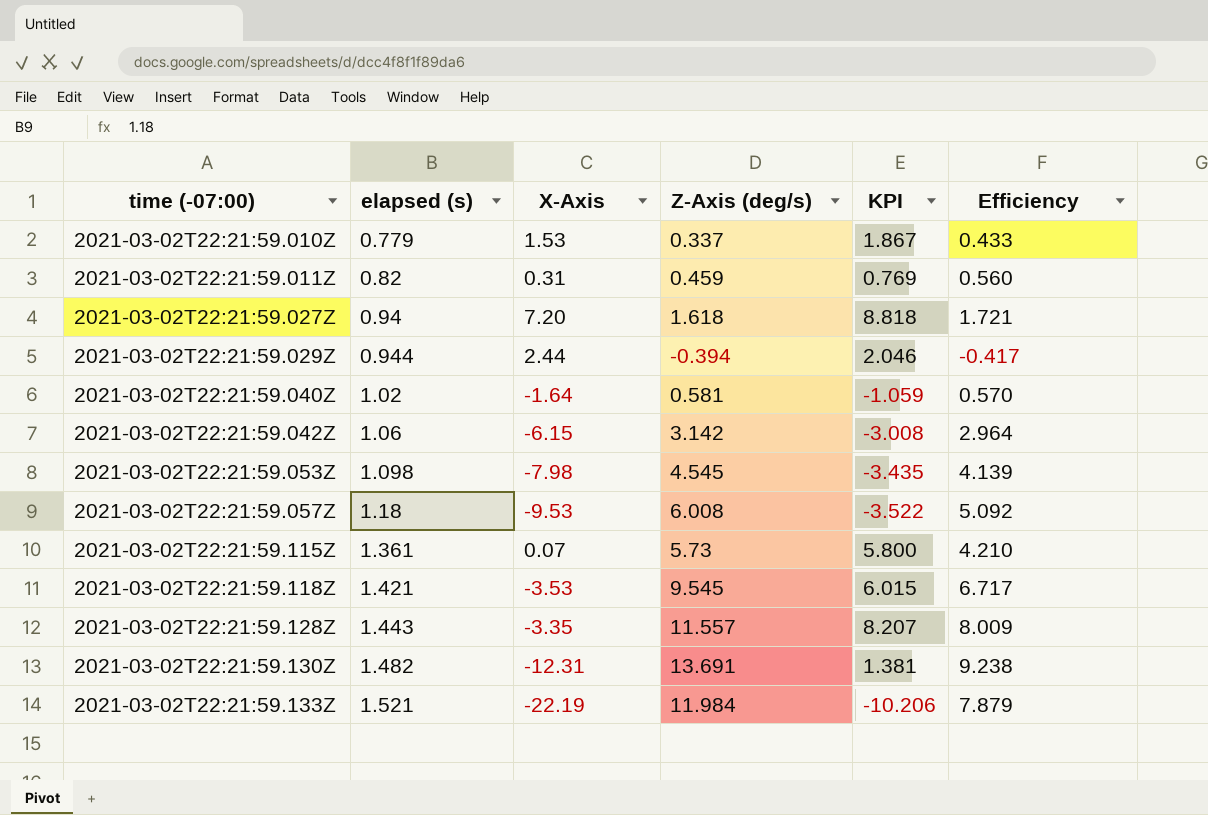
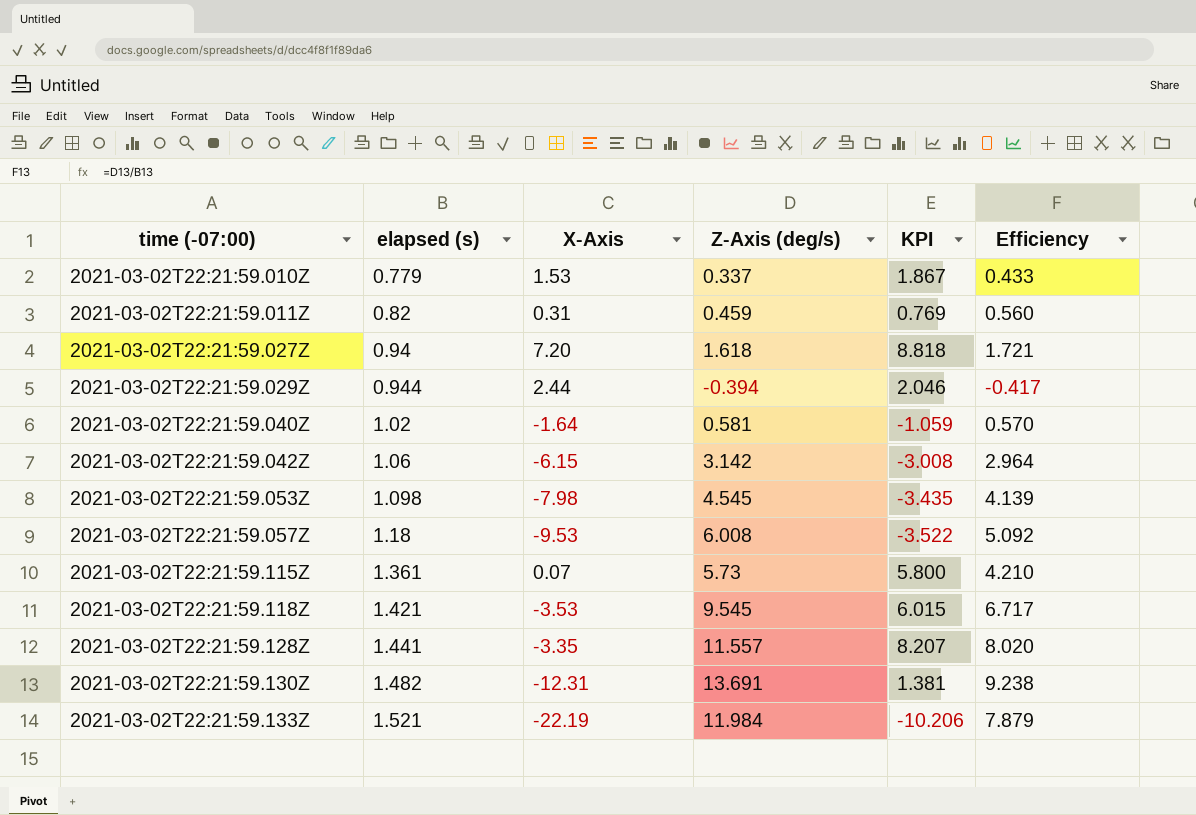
2021-03-02T22:21:59.128Z | elapsed (s): 1.443 -> 1.441
2021-03-02T22:21:59.128Z | Efficiency: 8.009 -> 8.020

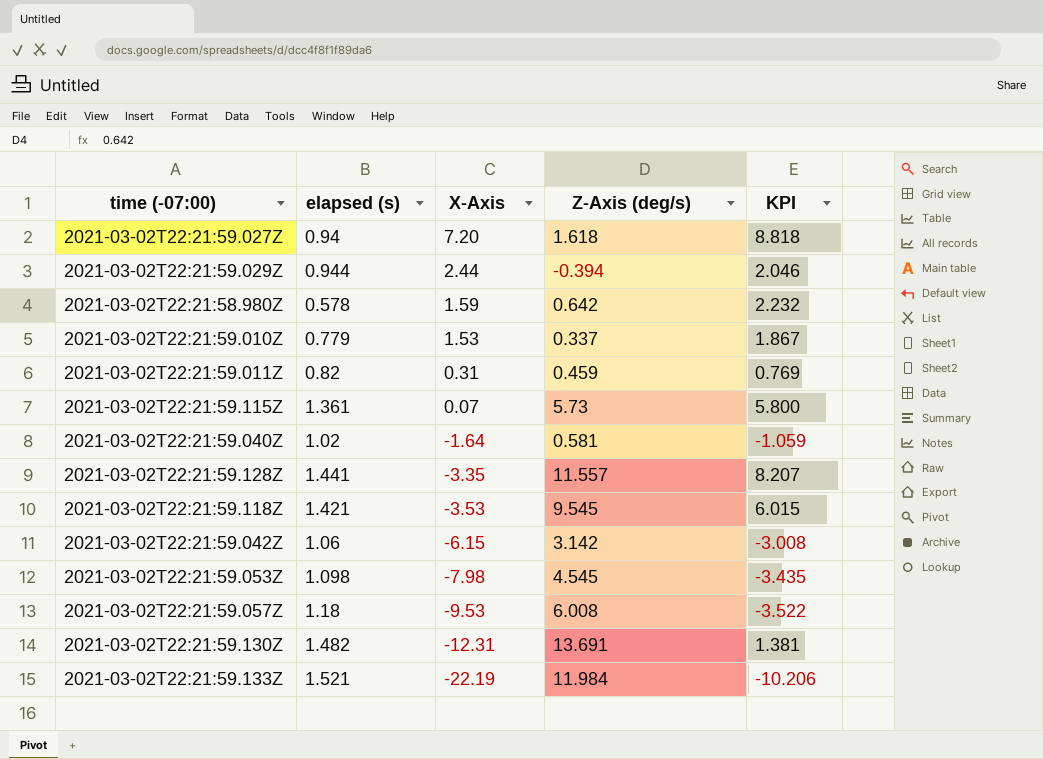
row order: time (-07:00) ascending -> X-Axis descending
column Efficiency | formula: [Z-Axis (deg/s)] / [elapsed (s)] -> none
row 2021-03-02T22:21:58.980Z: none -> 0.578 | 1.59 | 0.642 | 2.232

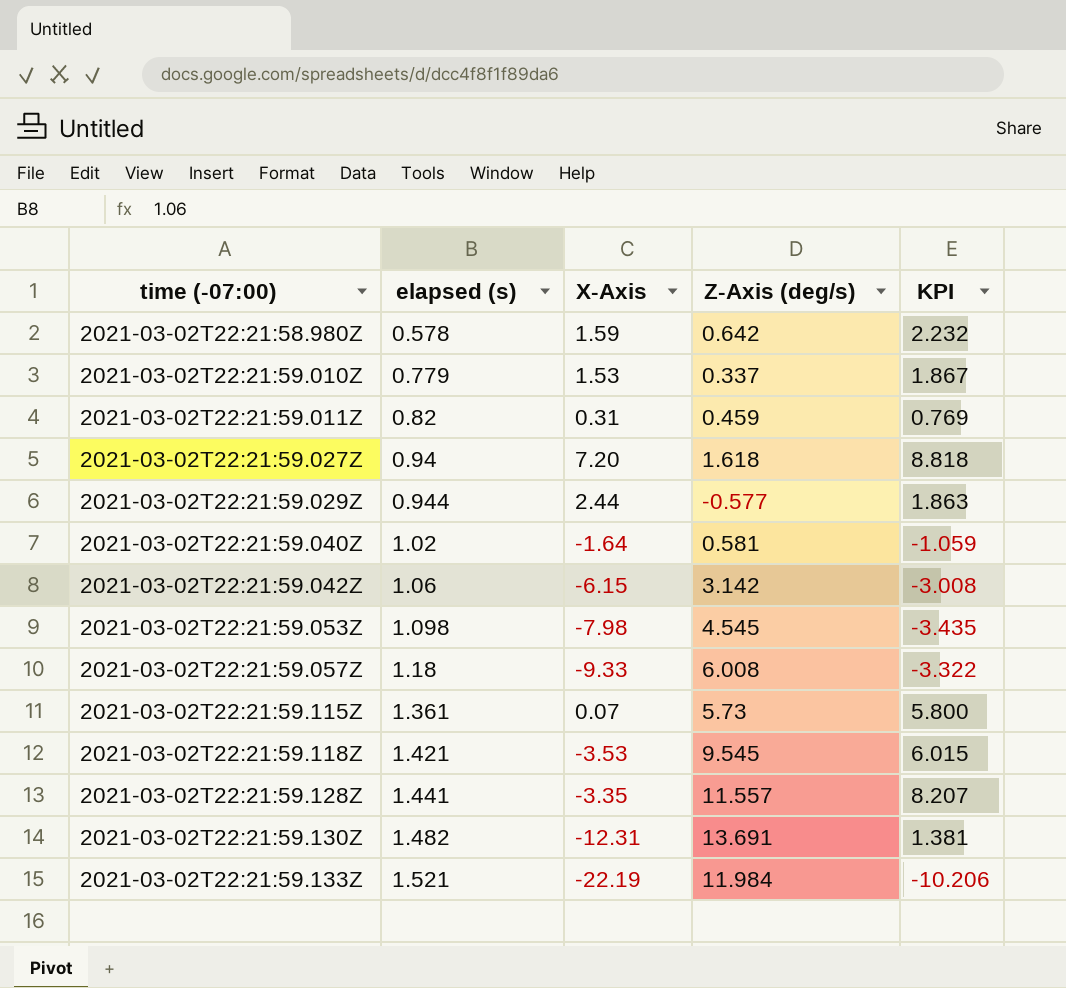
row order: X-Axis descending -> time (-07:00) ascending
2021-03-02T22:21:59.029Z | Z-Axis (deg/s): -0.394 -> -0.577
2021-03-02T22:21:59.029Z | KPI: 2.046 -> 1.863
2021-03-02T22:21:59.057Z | X-Axis: -9.53 -> -9.33
2021-03-02T22:21:59.057Z | KPI: -3.522 -> -3.322

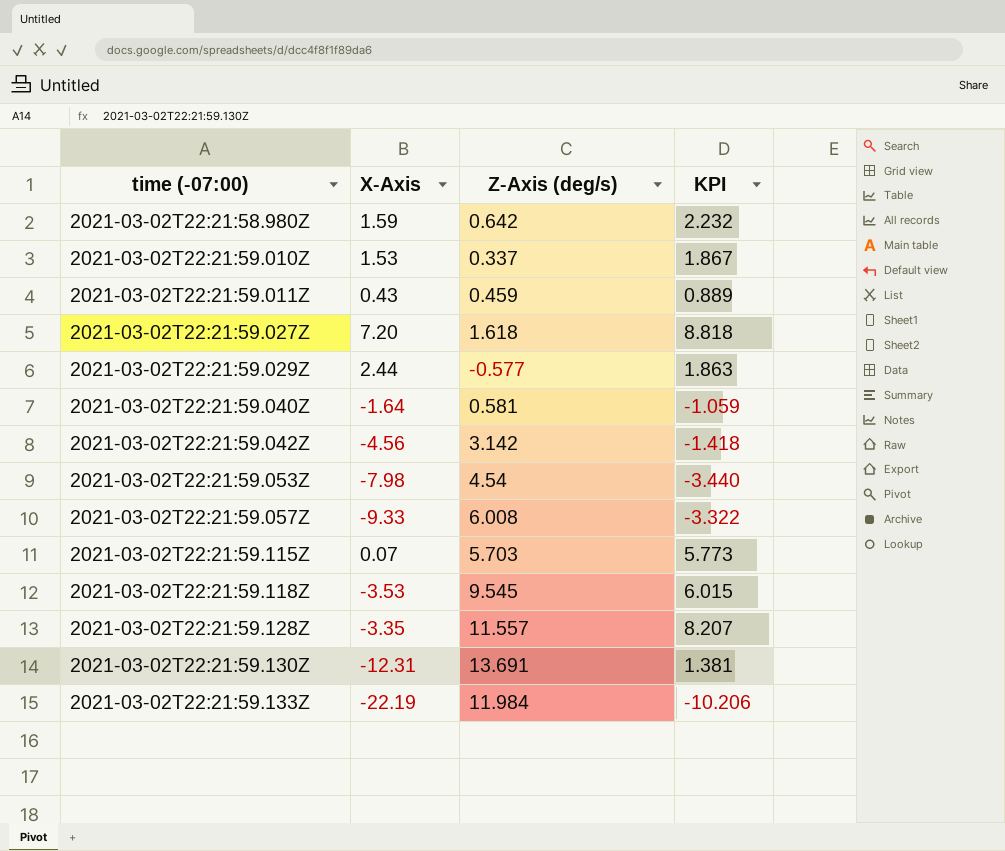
column elapsed (s) | position: 2 -> none
2021-03-02T22:21:59.011Z | X-Axis: 0.31 -> 0.43
2021-03-02T22:21:59.011Z | KPI: 0.769 -> 0.889
2021-03-02T22:21:59.042Z | X-Axis: -6.15 -> -4.56
2021-03-02T22:21:59.042Z | KPI: -3.008 -> -1.418
2021-03-02T22:21:59.053Z | Z-Axis (deg/s): 4.545 -> 4.54
2021-03-02T22:21:59.053Z | KPI: -3.435 -> -3.440
2021-03-02T22:21:59.115Z | Z-Axis (deg/s): 5.73 -> 5.703
2021-03-02T22:21:59.115Z | KPI: 5.800 -> 5.773

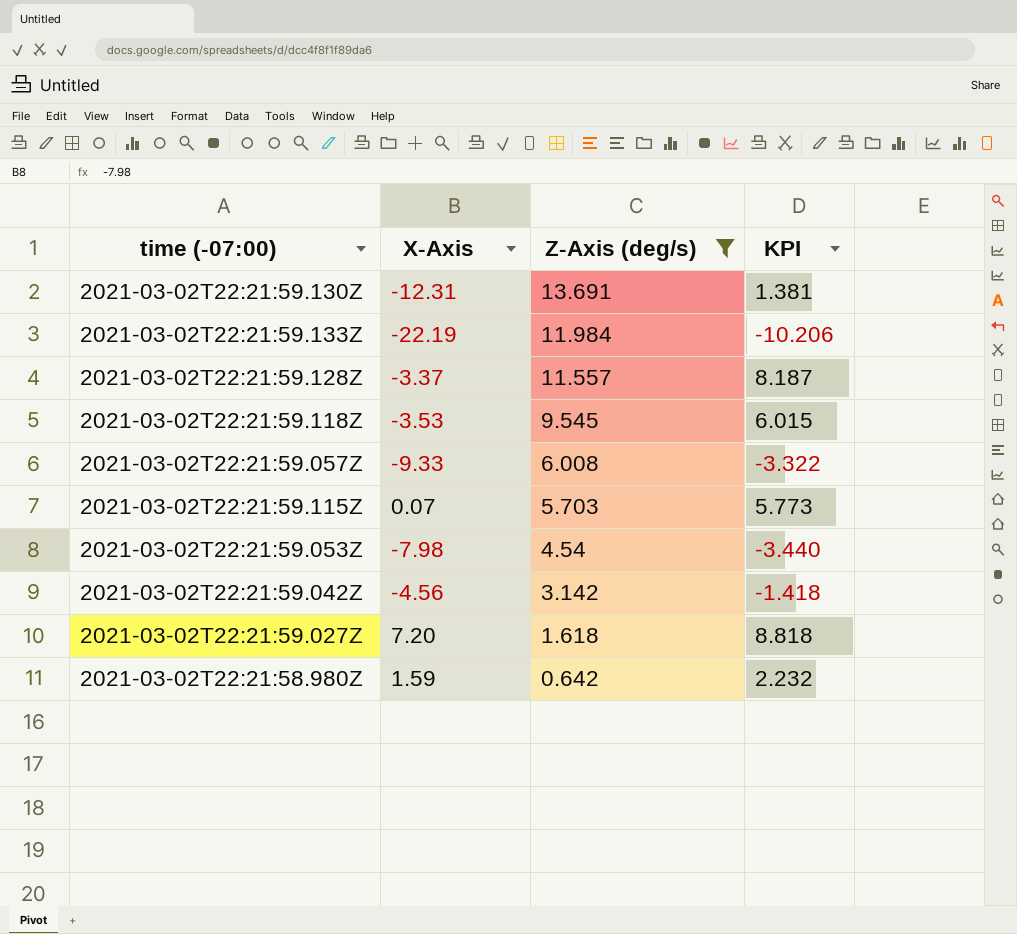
filter: none -> Z-Axis (deg/s) >= 0.642
row order: time (-07:00) ascending -> Z-Axis (deg/s) descending
2021-03-02T22:21:59.128Z | X-Axis: -3.35 -> -3.37
2021-03-02T22:21:59.128Z | KPI: 8.207 -> 8.187

